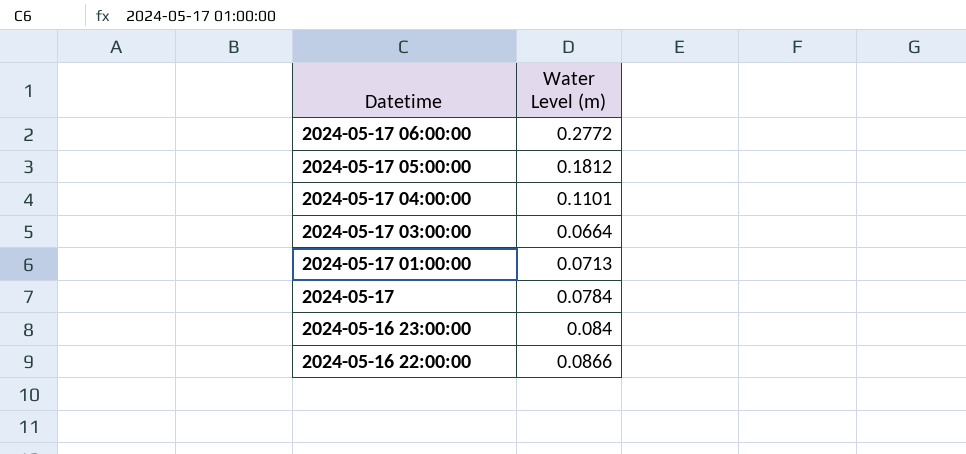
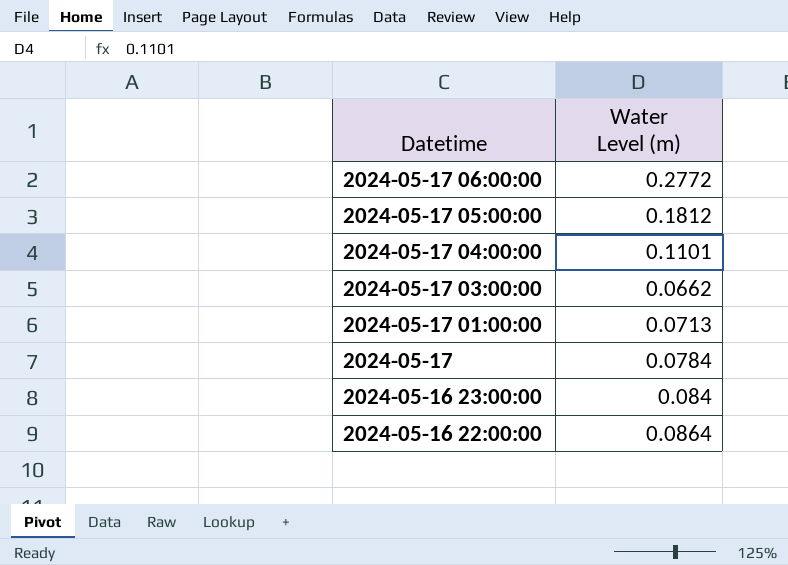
2024-05-17 03:00:00 | Water Level (m): 0.0664 -> 0.0662
2024-05-16 22:00:00 | Water Level (m): 0.0866 -> 0.0864

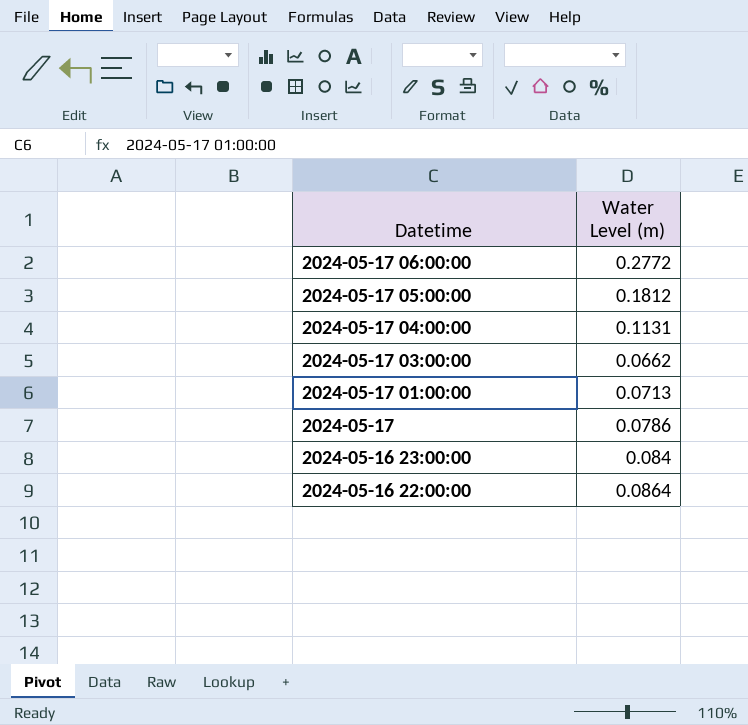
2024-05-17 04:00:00 | Water Level (m): 0.1101 -> 0.1131
2024-05-17 | Water Level (m): 0.0784 -> 0.0786

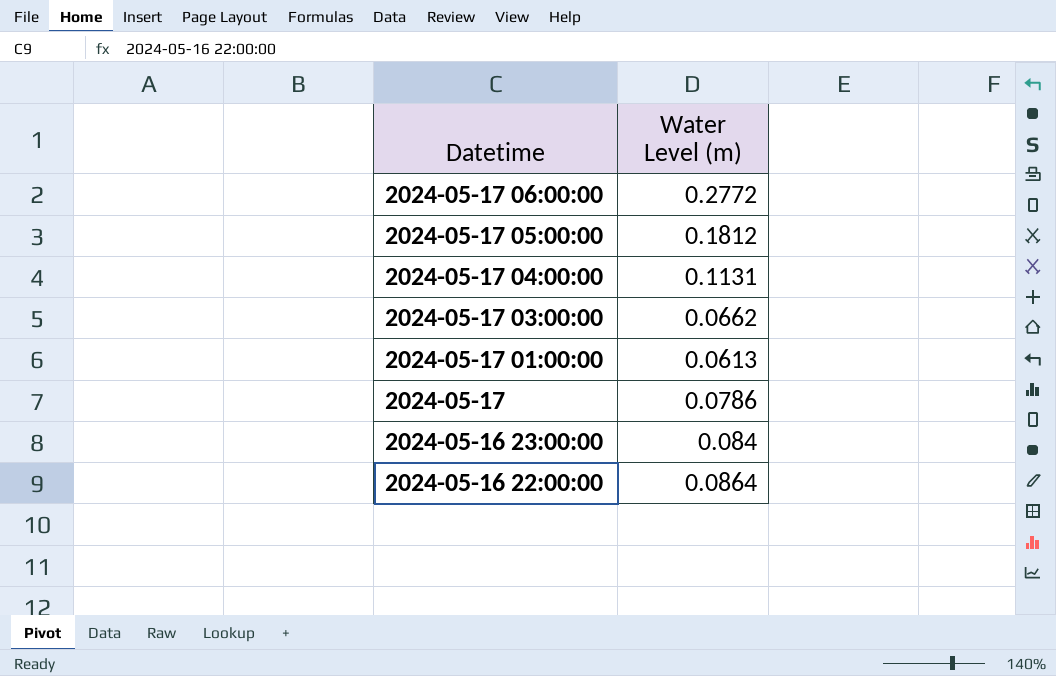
2024-05-17 01:00:00 | Water Level (m): 0.0713 -> 0.0613

